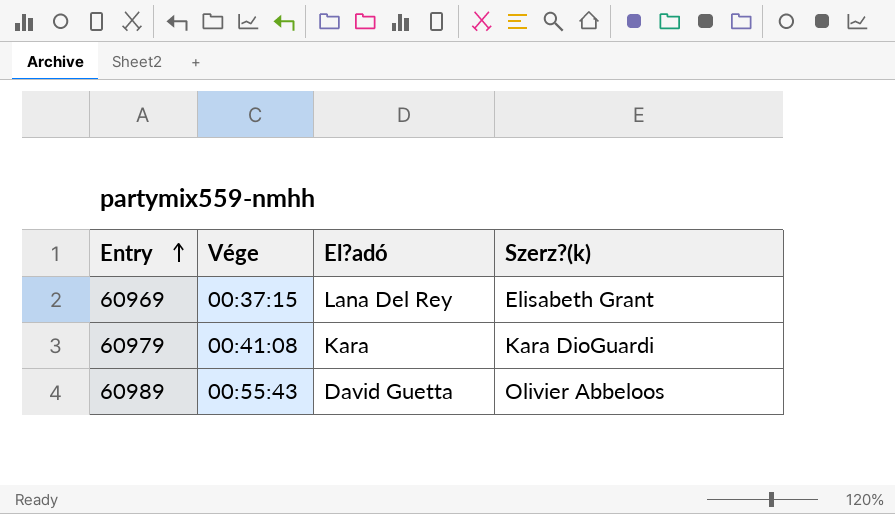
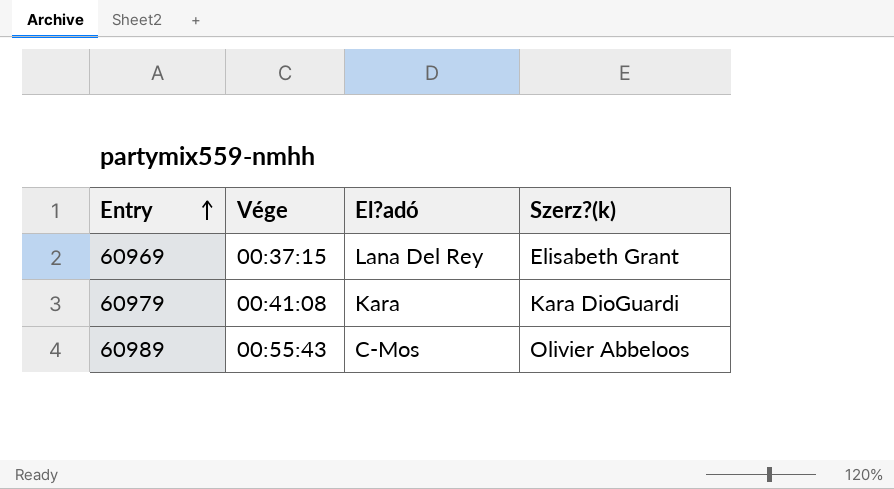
60989 | El?adó: David Guetta -> C-Mos

